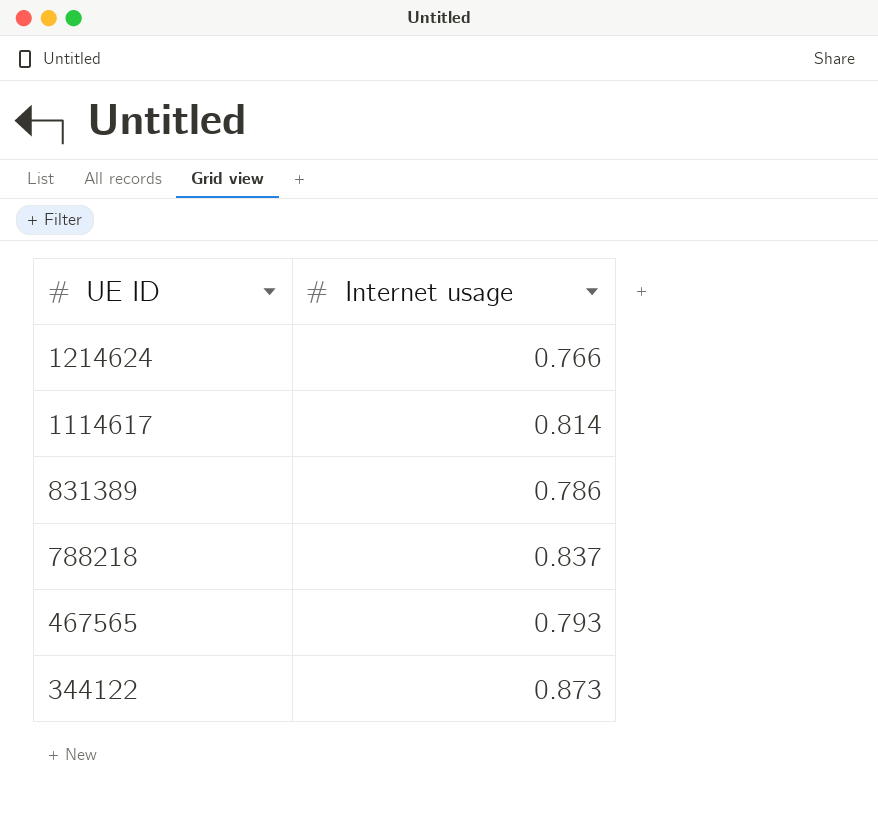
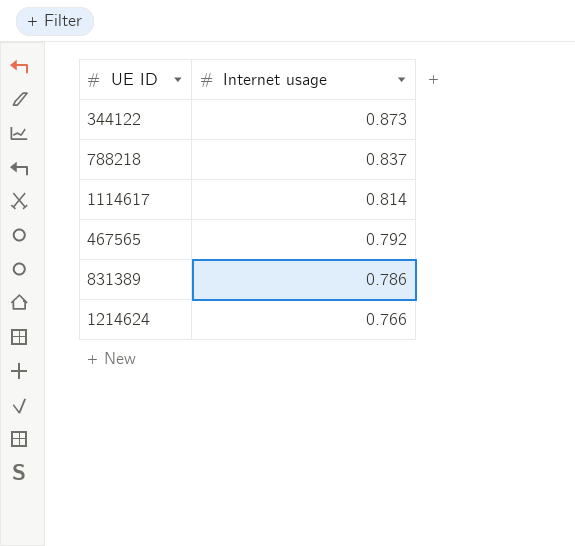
row order: UE ID descending -> Internet usage descending
467565 | Internet usage: 0.793 -> 0.792

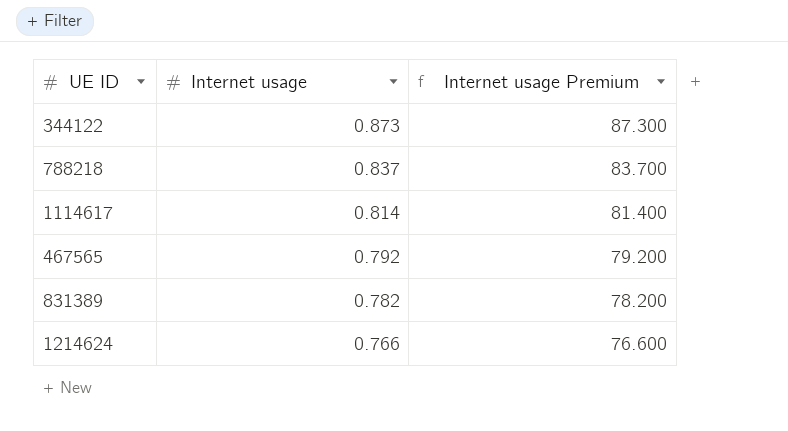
column Internet usage Premium | formula: none -> [Internet usage] * 100
831389 | Internet usage: 0.786 -> 0.782

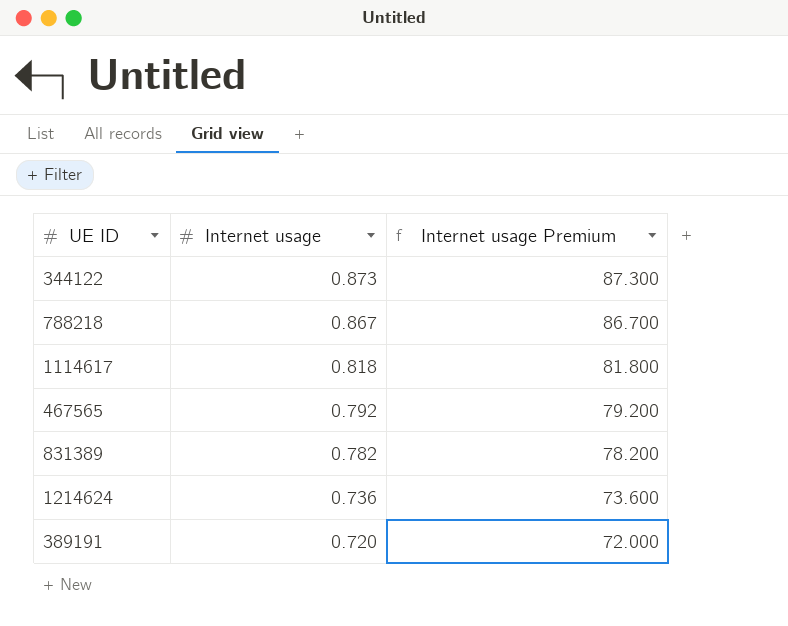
788218 | Internet usage: 0.837 -> 0.867
788218 | Internet usage Premium: 83.700 -> 86.700
1114617 | Internet usage: 0.814 -> 0.818
1114617 | Internet usage Premium: 81.400 -> 81.800
1214624 | Internet usage: 0.766 -> 0.736
1214624 | Internet usage Premium: 76.600 -> 73.600
row 389191: none -> 0.720 | 72.000

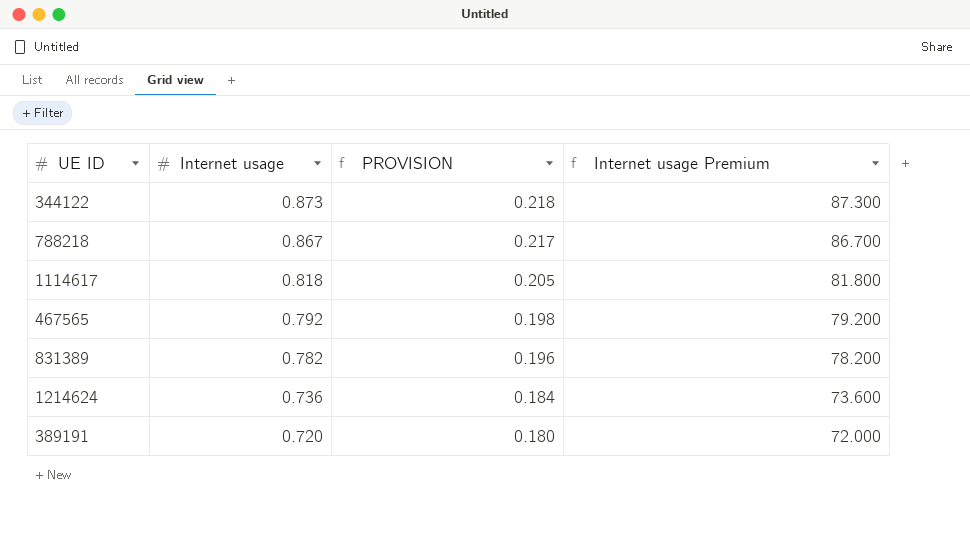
column PROVISION | formula: none -> [Internet usage] * 0.25

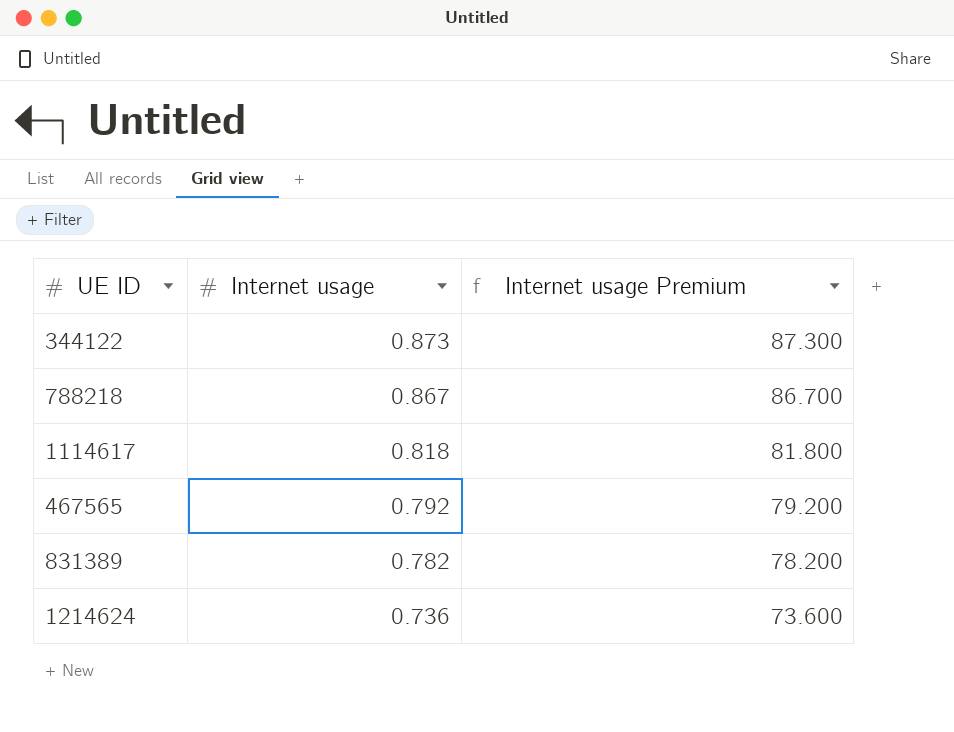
column PROVISION | formula: [Internet usage] * 0.25 -> none
row 389191: 0.720 | 0.180 | 72.000 -> none

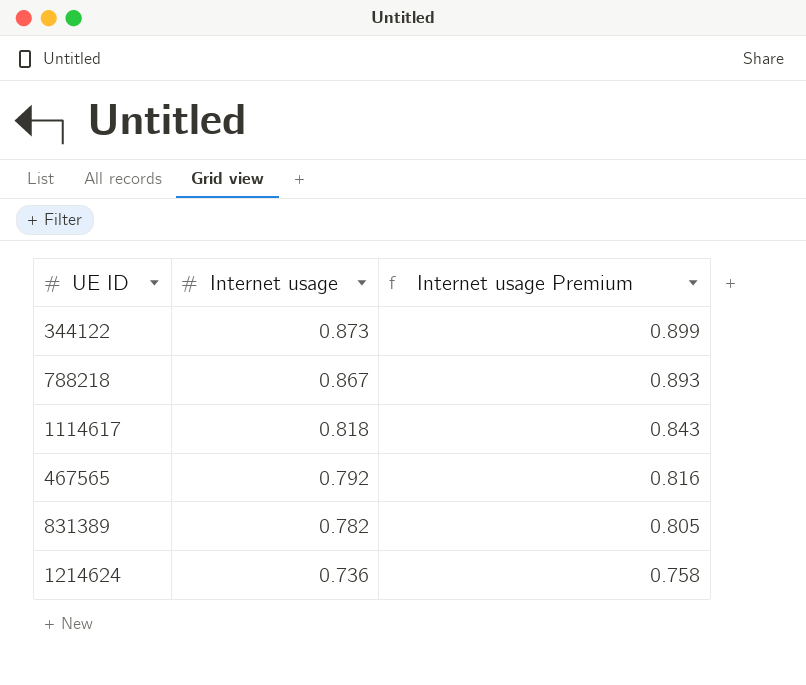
column Internet usage Premium | formula: [Internet usage] * 100 -> [Internet usage] * 1.03

